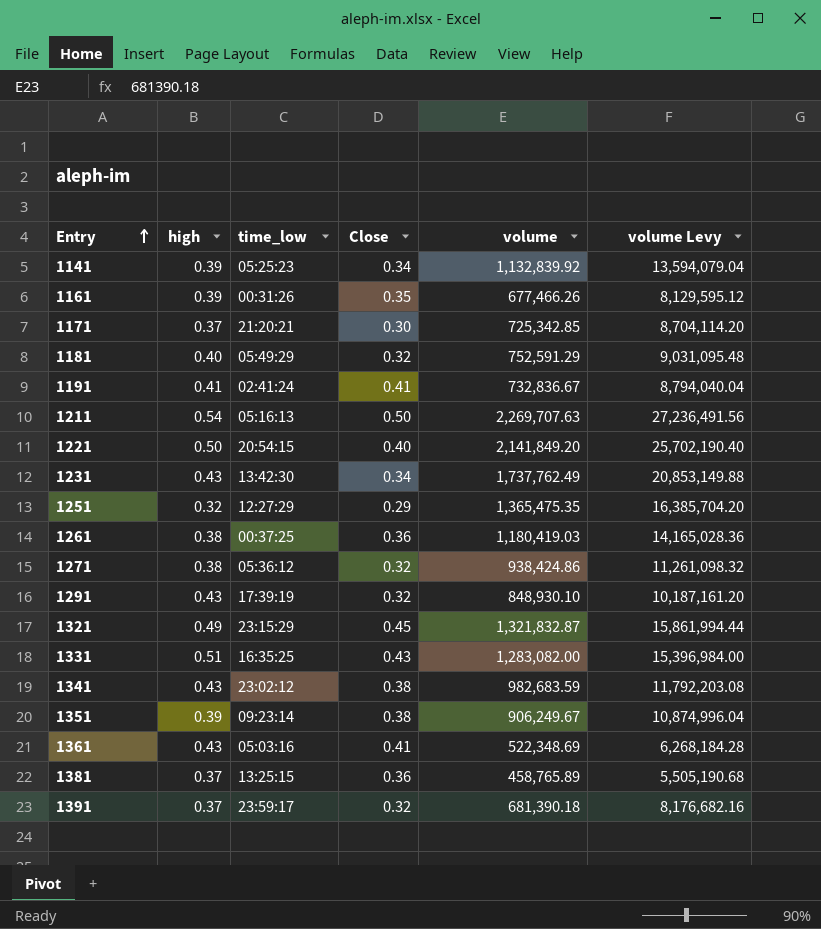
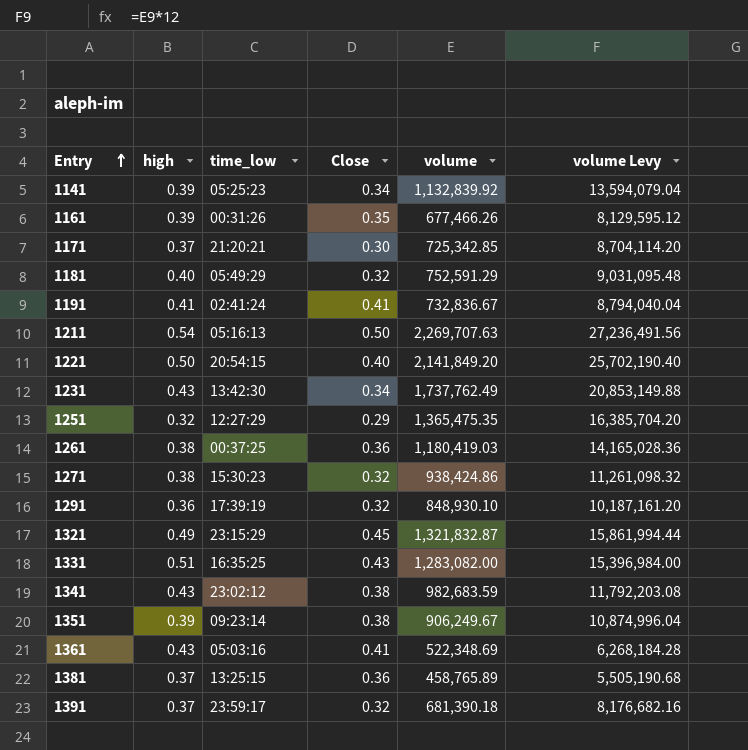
1271 | time_low: 05:36:12 -> 15:30:23
1291 | high: 0.43 -> 0.36

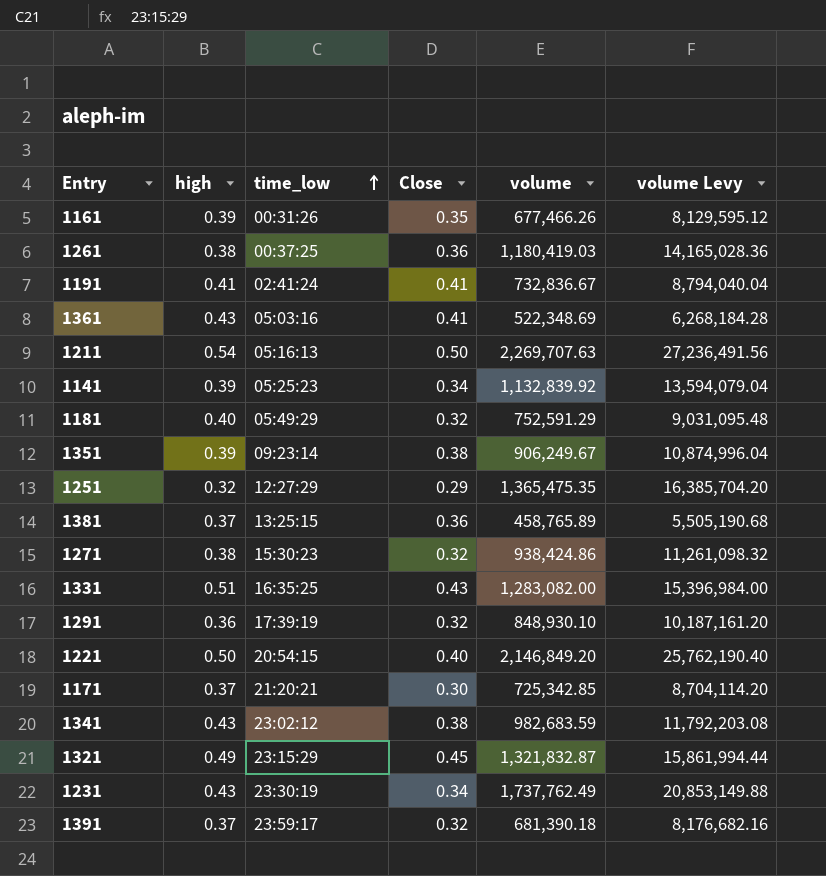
row order: Entry ascending -> time_low ascending
1221 | volume: 2,141,849.20 -> 2,146,849.20
1221 | volume Levy: 25,702,190.40 -> 25,762,190.40
1231 | time_low: 13:42:30 -> 23:30:19

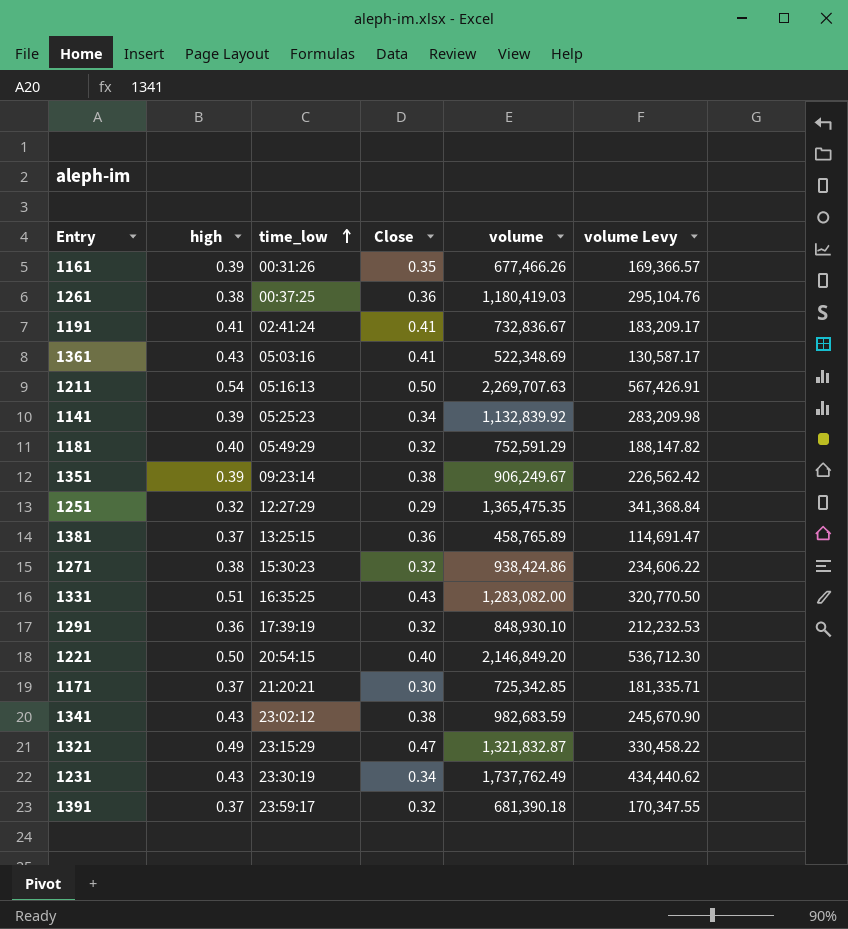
column volume Levy | formula: [volume] * 12 -> [volume] * 0.25
1321 | Close: 0.45 -> 0.47

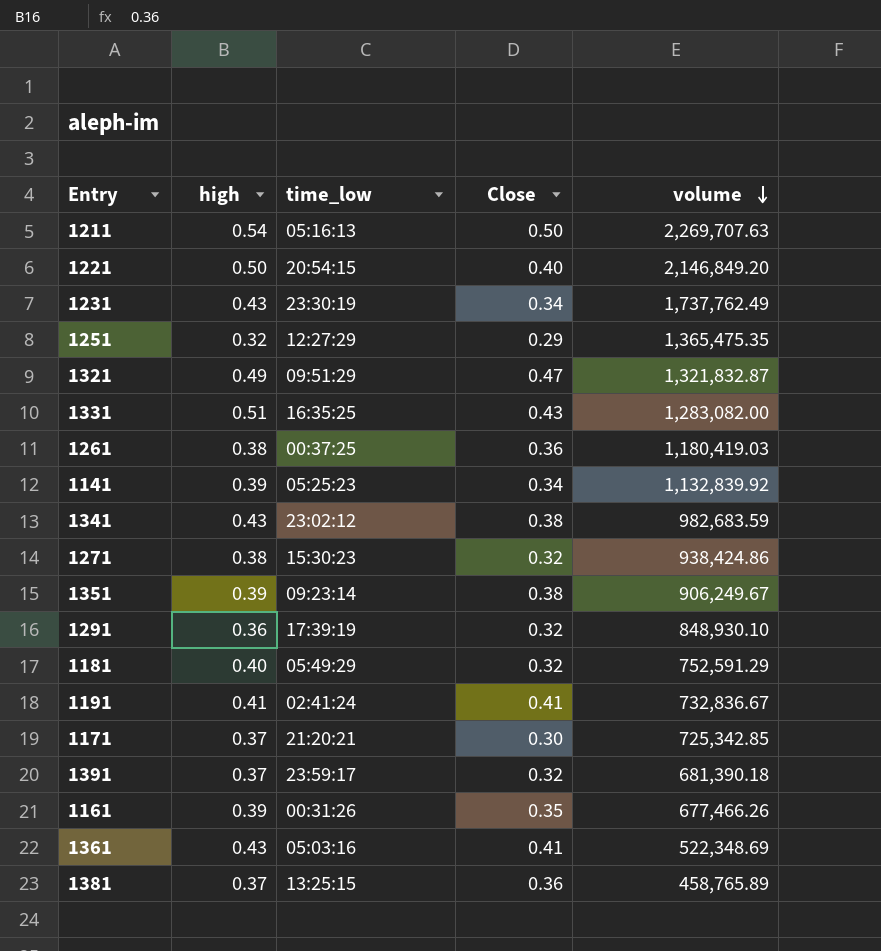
row order: time_low ascending -> volume descending
column volume Levy | formula: [volume] * 0.25 -> none
1321 | time_low: 23:15:29 -> 09:51:29

